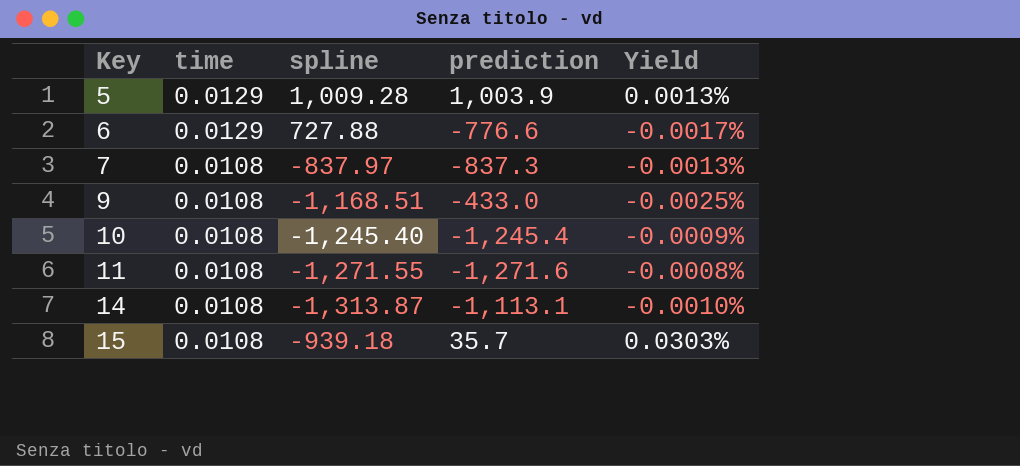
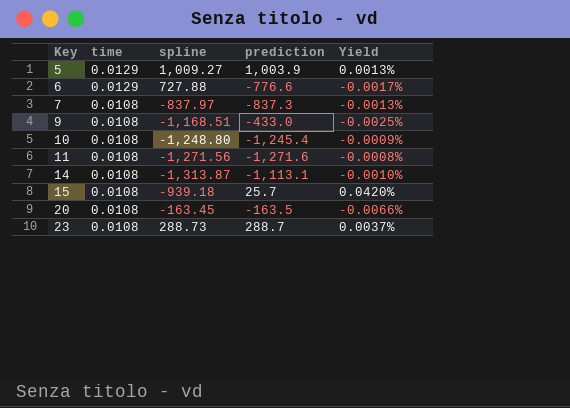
5 | spline: 1,009.28 -> 1,009.27
10 | spline: -1,245.40 -> -1,248.80
11 | spline: -1,271.55 -> -1,271.56
15 | prediction: 35.7 -> 25.7
15 | Yield: 0.0303% -> 0.0420%
row 20: none -> 0.0108 | -163.45 | -163.5 | -0.0066%
row 23: none -> 0.0108 | 288.73 | 288.7 | 0.0037%

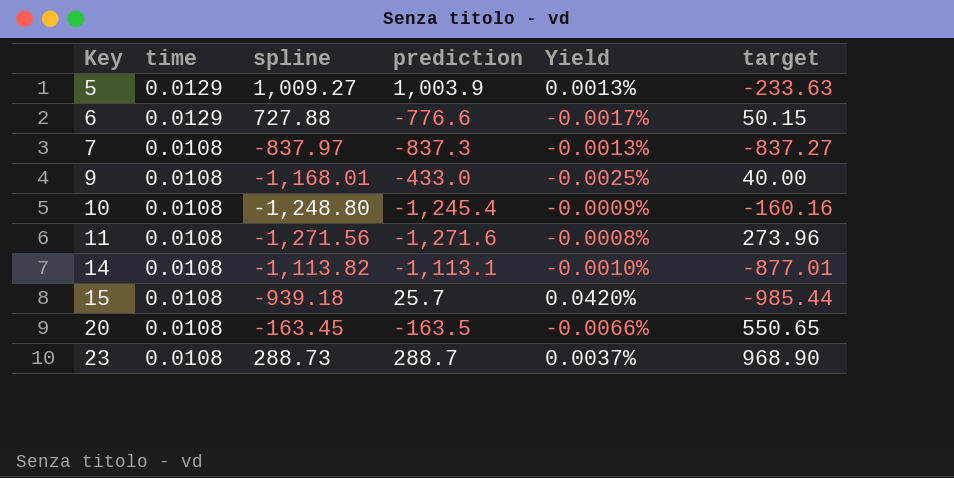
column target | position: none -> 6
9 | spline: -1,168.51 -> -1,168.01
14 | spline: -1,313.87 -> -1,113.82

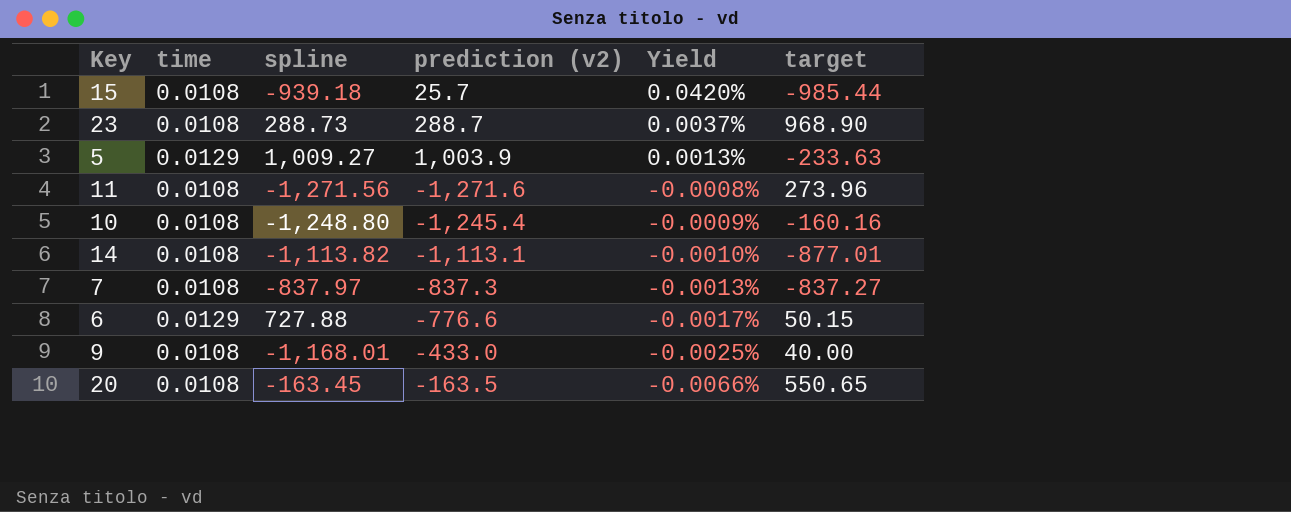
row order: Key ascending -> Yield descending
column name: prediction -> prediction (v2)

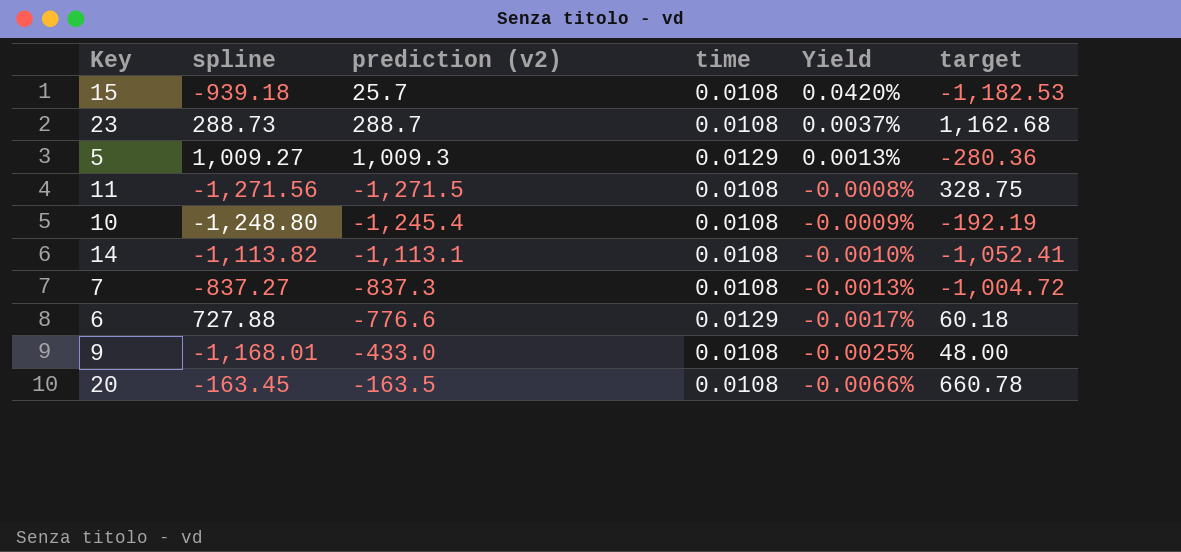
column time | position: 2 -> 4
15 | target: -985.44 -> -1,182.53
23 | target: 968.90 -> 1,162.68
5 | prediction (v2): 1,003.9 -> 1,009.3
5 | target: -233.63 -> -280.36
11 | prediction (v2): -1,271.6 -> -1,271.5
11 | target: 273.96 -> 328.75
10 | target: -160.16 -> -192.19
14 | target: -877.01 -> -1,052.41
7 | spline: -837.97 -> -837.27
7 | target: -837.27 -> -1,004.72
6 | target: 50.15 -> 60.18
9 | target: 40.00 -> 48.00
20 | target: 550.65 -> 660.78

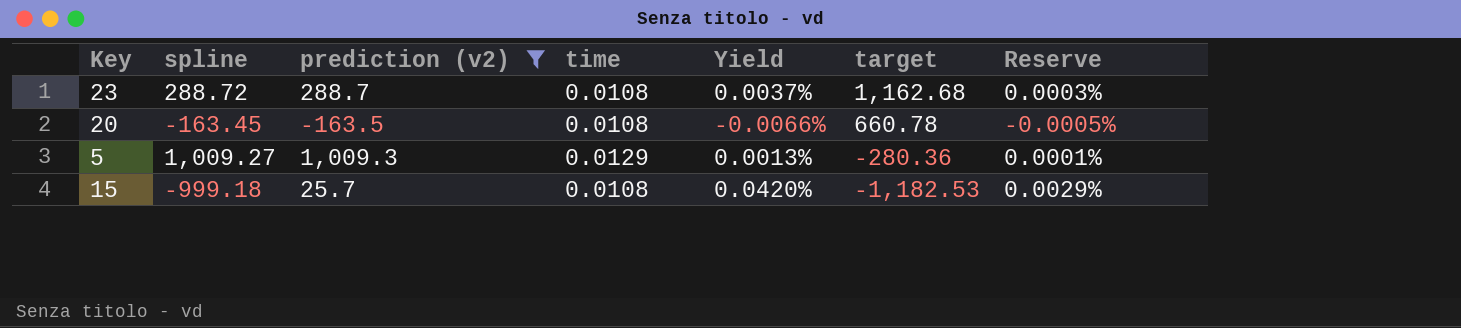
filter: none -> prediction (v2) >= -163.5
row order: Yield descending -> target descending
column Reserve | formula: none -> [Yield] * 0.07
23 | spline: 288.73 -> 288.72
15 | spline: -939.18 -> -999.18

